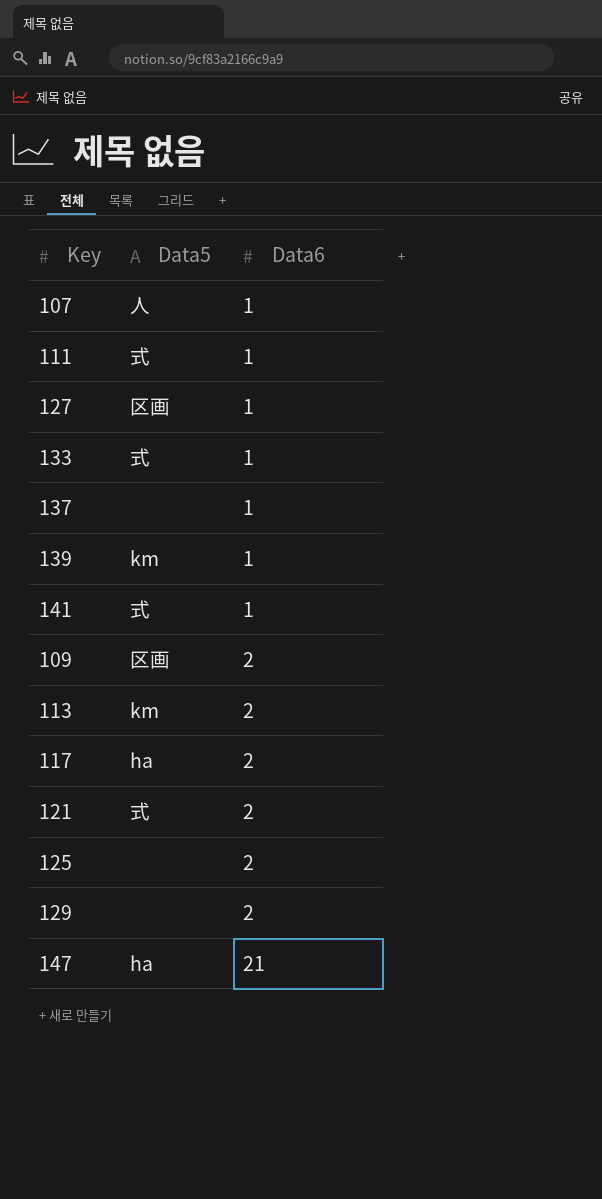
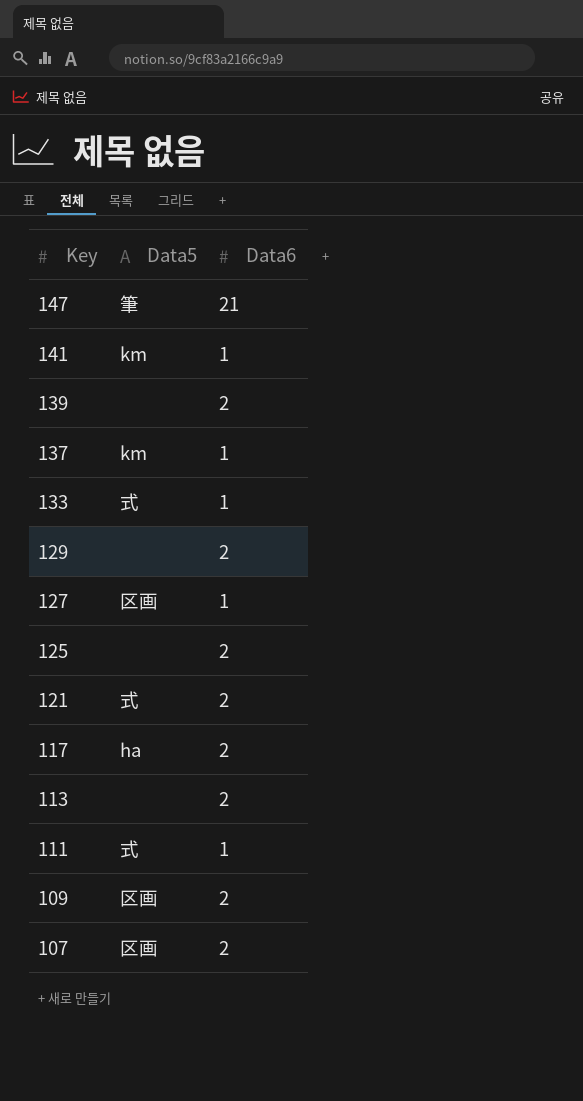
row order: Data6 ascending -> Key descending
147 | Data5: ha -> 筆
141 | Data5: 式 -> km
139 | Data5: km -> none
139 | Data6: 1 -> 2
137 | Data5: none -> km
113 | Data5: km -> none
107 | Data5: 人 -> 区画
107 | Data6: 1 -> 2

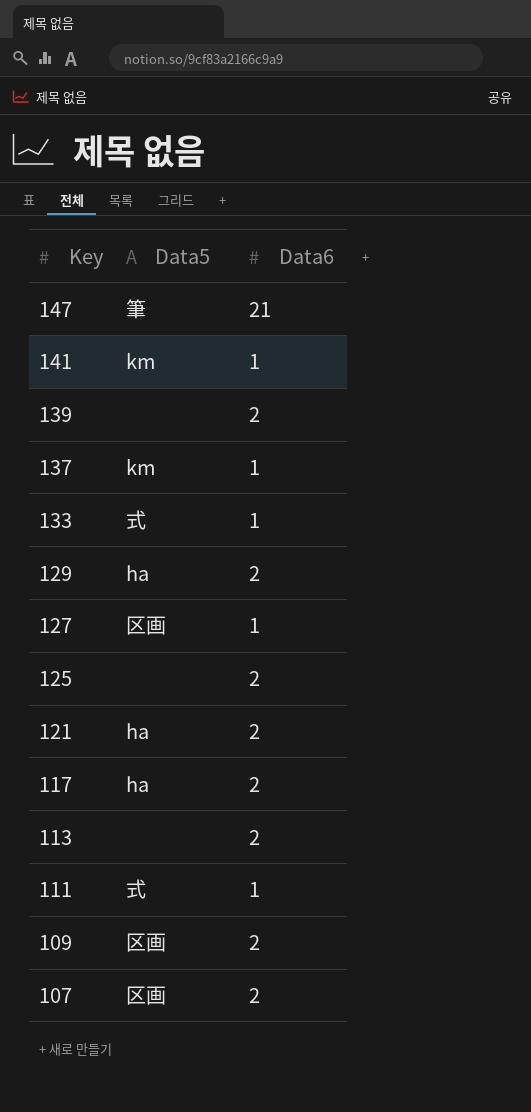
129 | Data5: none -> ha
121 | Data5: 式 -> ha

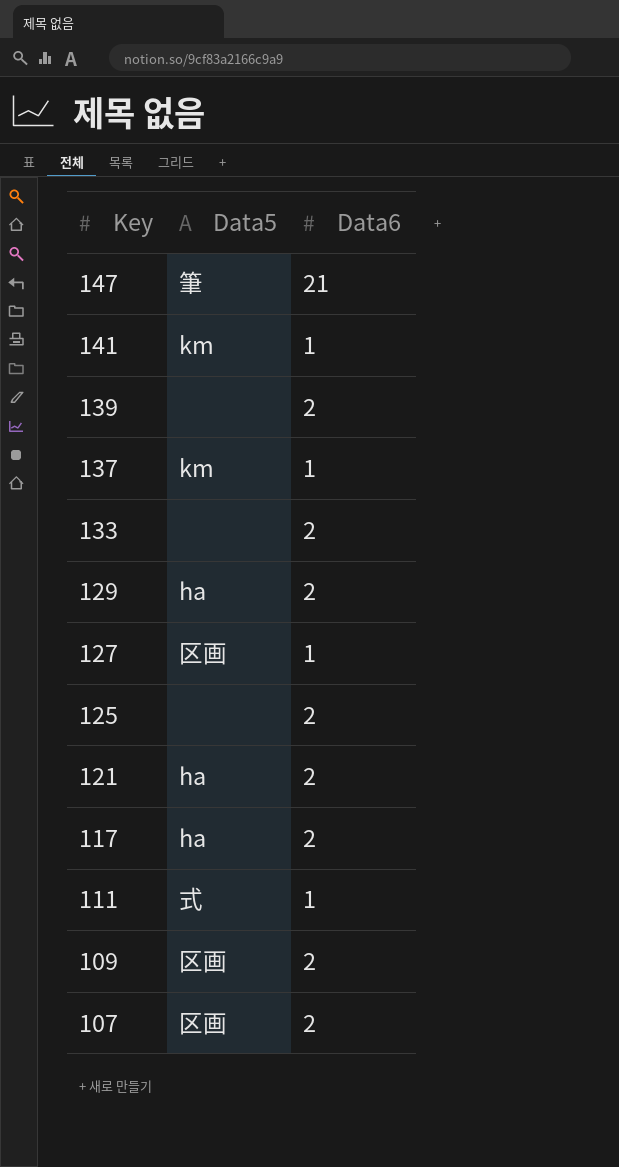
row 113: none | 2 -> none
133 | Data5: 式 -> none
133 | Data6: 1 -> 2

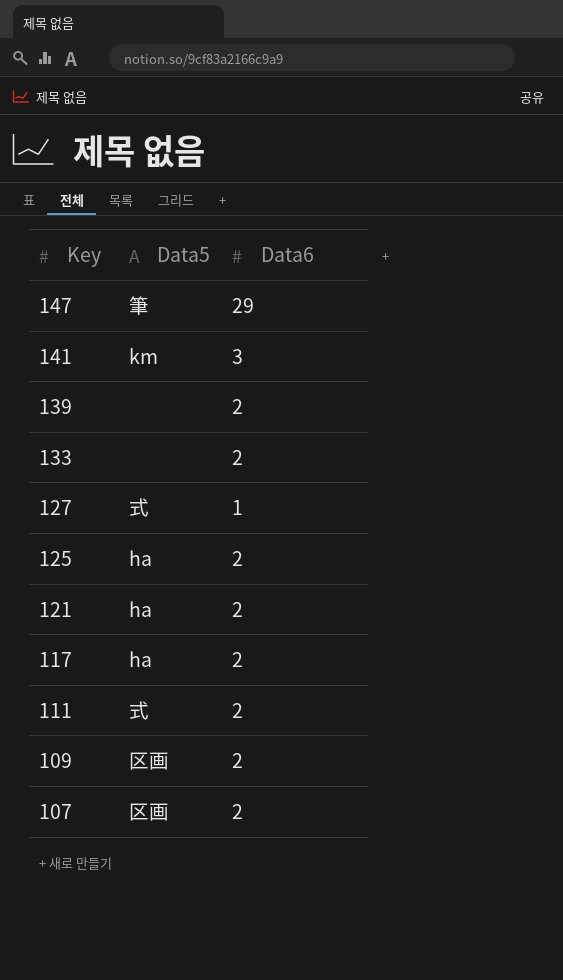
row 137: km | 1 -> none
row 129: ha | 2 -> none
147 | Data6: 21 -> 29
141 | Data6: 1 -> 3
127 | Data5: 区画 -> 式
125 | Data5: none -> ha
111 | Data6: 1 -> 2

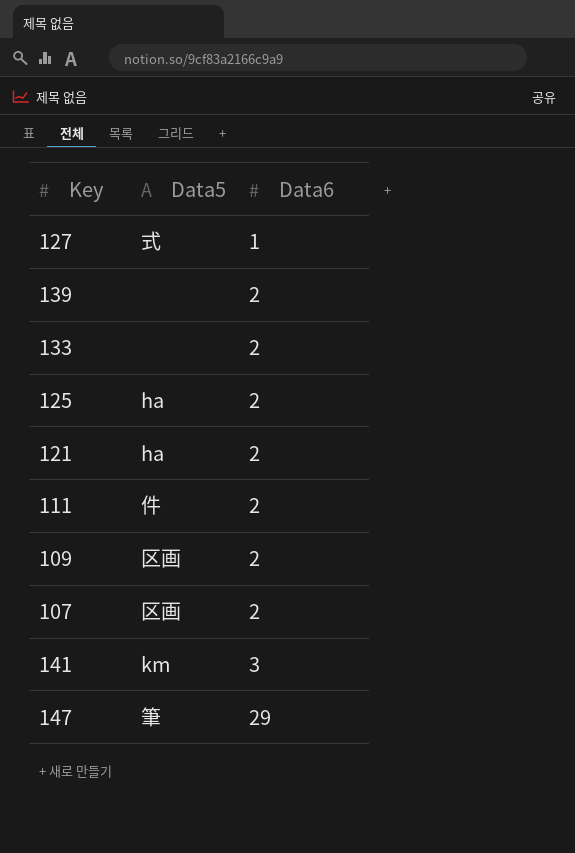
row order: Key descending -> Data6 ascending
row 117: ha | 2 -> none
111 | Data5: 式 -> 件

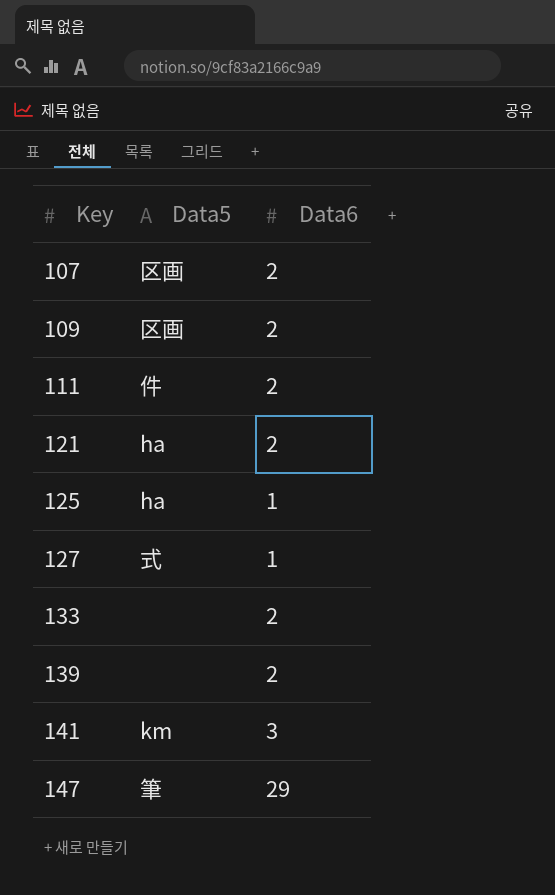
row order: Data6 ascending -> Key ascending
125 | Data6: 2 -> 1

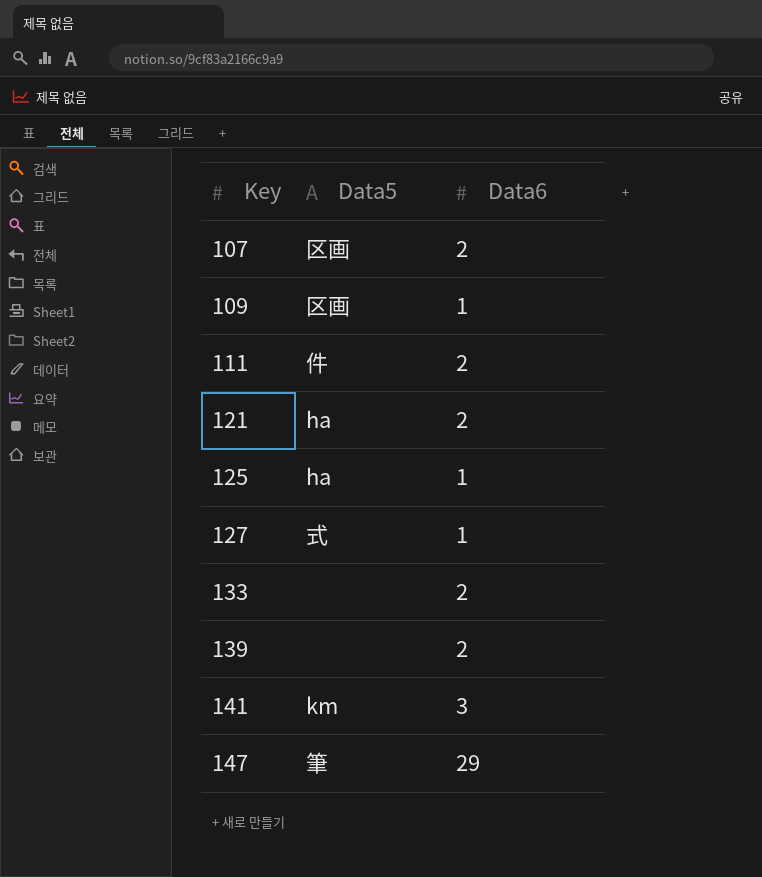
109 | Data6: 2 -> 1

